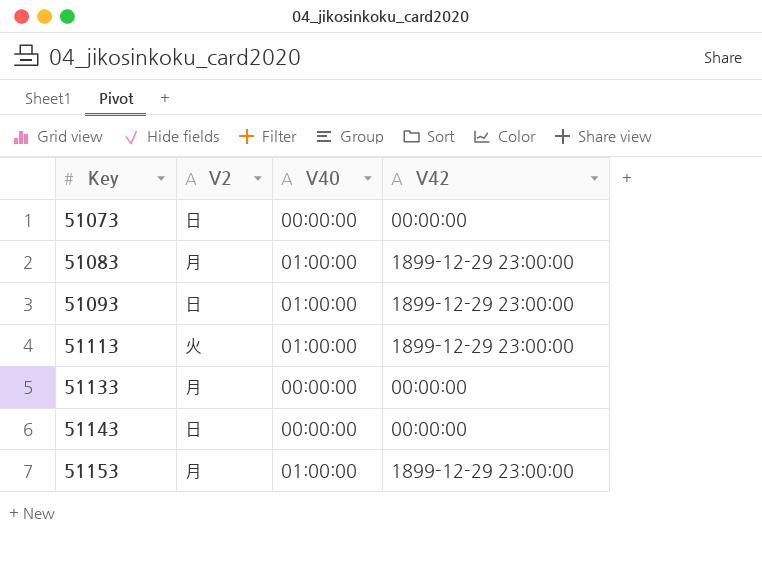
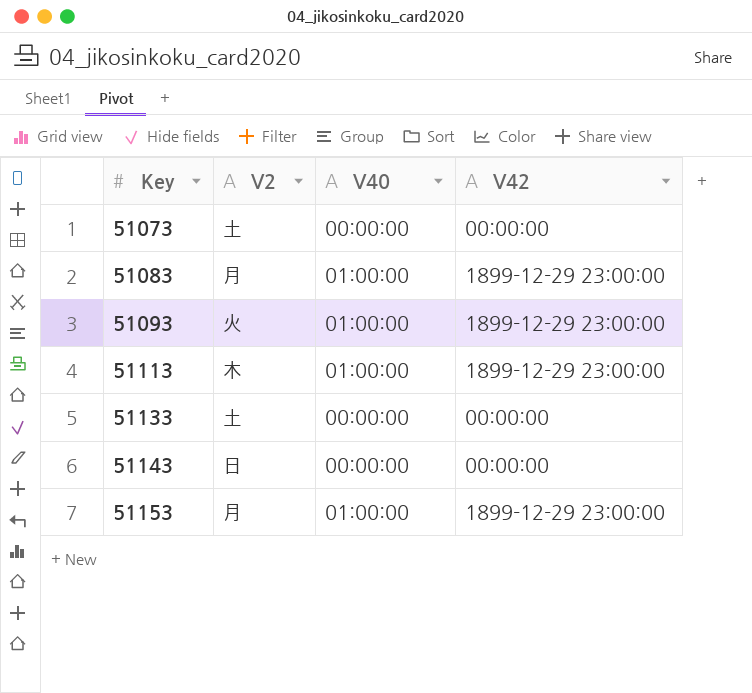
51073 | V2: 日 -> 土
51093 | V2: 日 -> 火
51113 | V2: 火 -> 木
51133 | V2: 月 -> 土

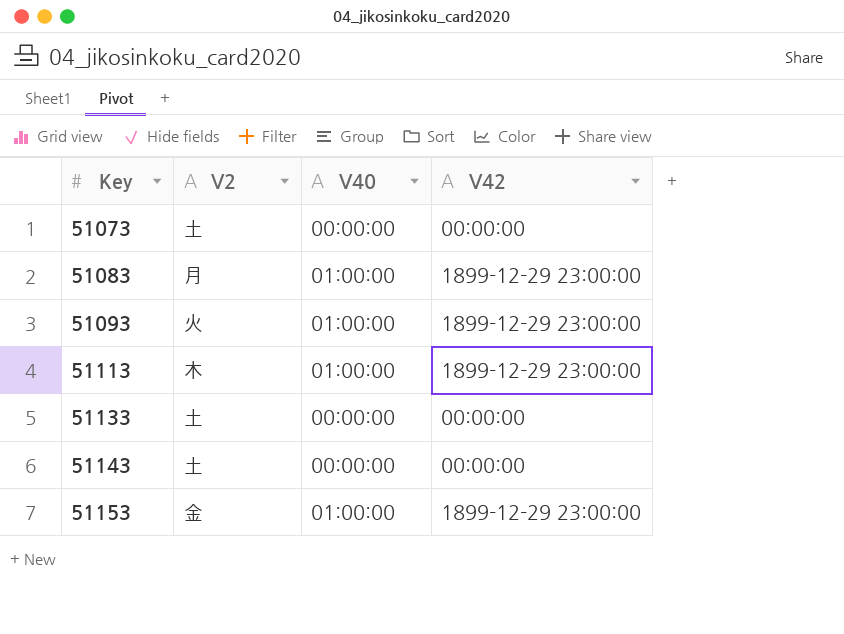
51143 | V2: 日 -> 土
51153 | V2: 月 -> 金

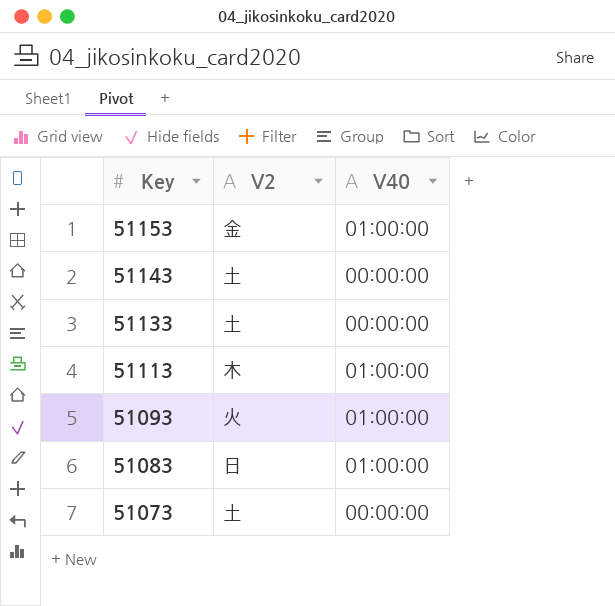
row order: Key ascending -> Key descending
column V42 | position: 4 -> none
51083 | V2: 月 -> 日

